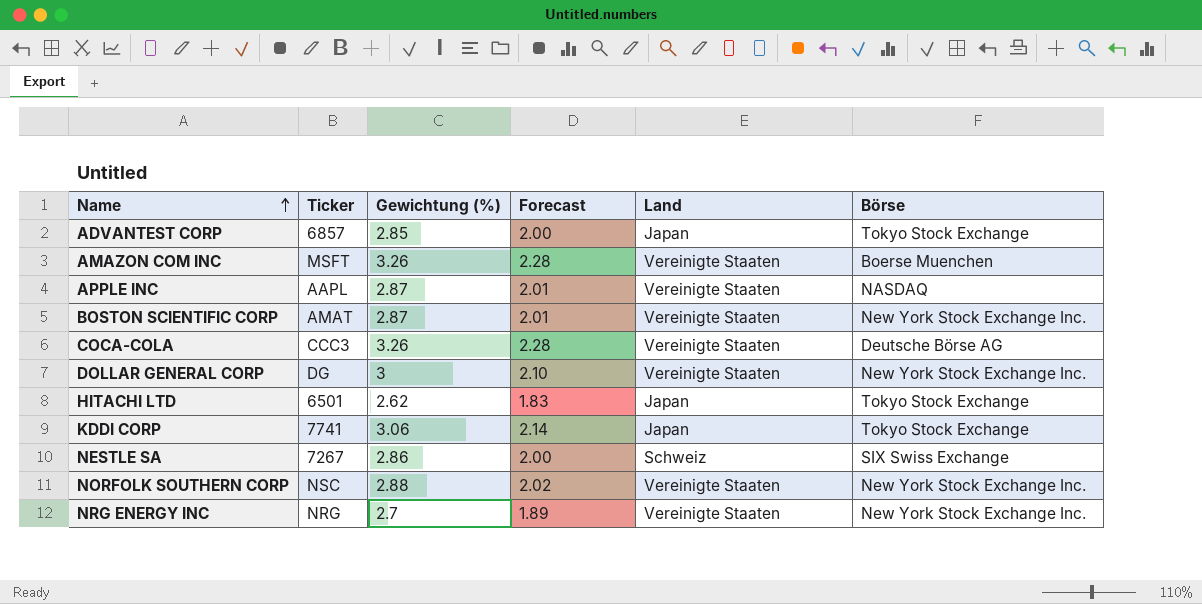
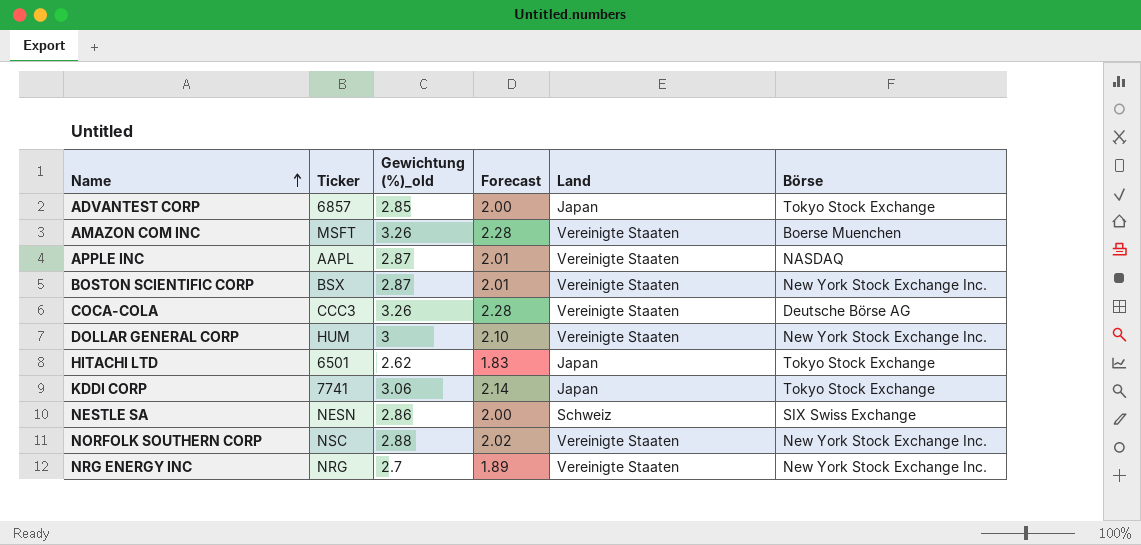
column name: Gewichtung (%) -> Gewichtung (%)_old
BOSTON SCIENTIFIC CORP | Ticker: AMAT -> BSX
DOLLAR GENERAL CORP | Ticker: DG -> HUM
NESTLE SA | Ticker: 7267 -> NESN

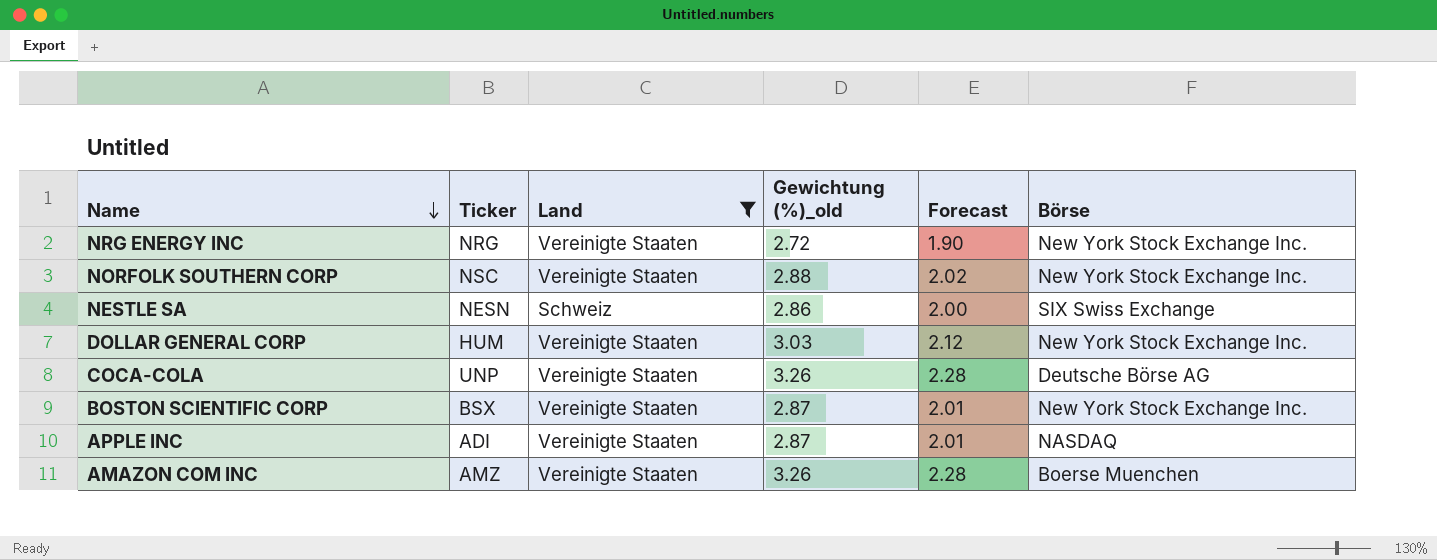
filter: none -> Land != Japan
row order: Name ascending -> Name descending
column Land | position: 5 -> 3
NRG ENERGY INC | Gewichtung (%)_old: 2.7 -> 2.72
NRG ENERGY INC | Forecast: 1.89 -> 1.90
DOLLAR GENERAL CORP | Gewichtung (%)_old: 3 -> 3.03
DOLLAR GENERAL CORP | Forecast: 2.10 -> 2.12
COCA-COLA | Ticker: CCC3 -> UNP
APPLE INC | Ticker: AAPL -> ADI
AMAZON COM INC | Ticker: MSFT -> AMZ

